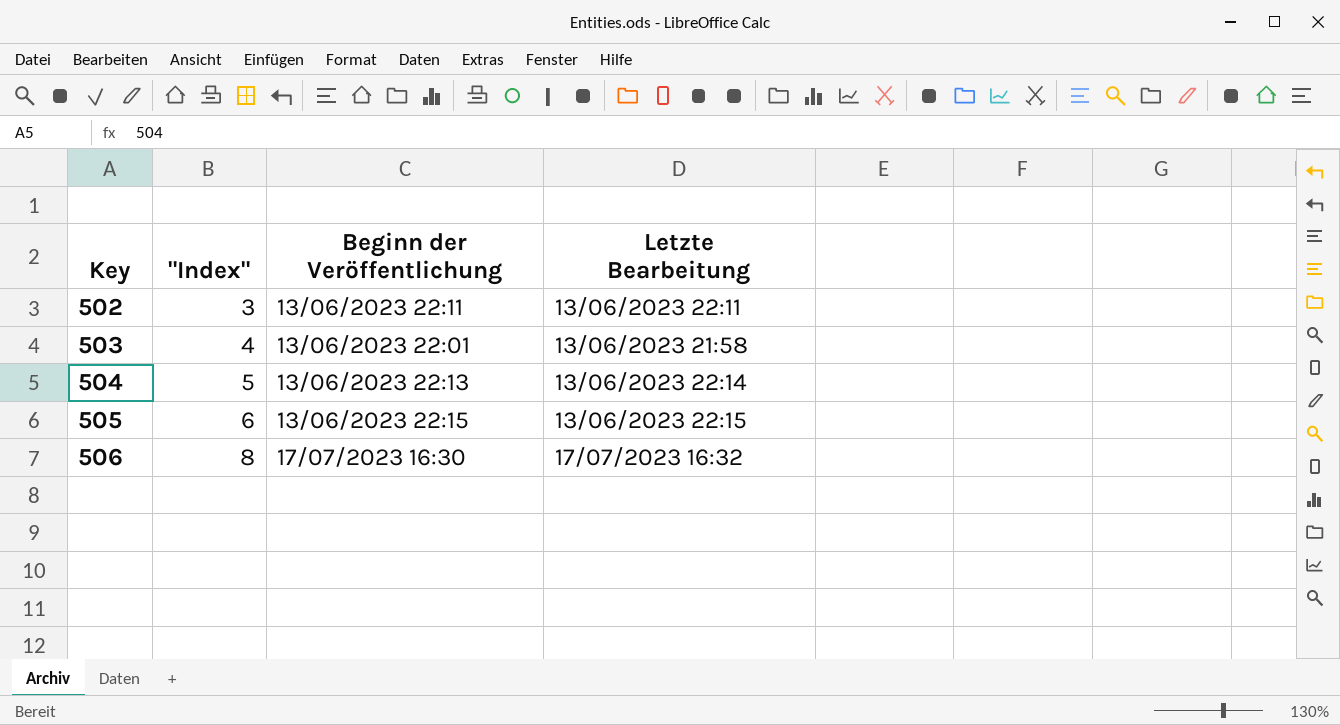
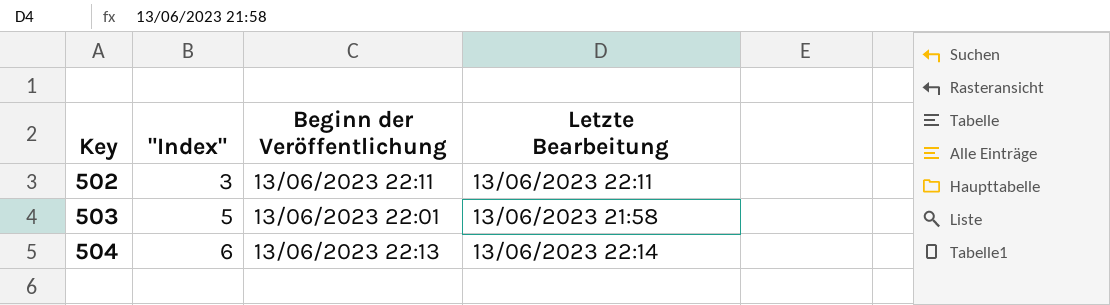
row 505: 6 | 13/06/2023 22:15 | 13/06/2023 22:15 -> none
row 506: 8 | 17/07/2023 16:30 | 17/07/2023 16:32 -> none
503 | "Index": 4 -> 5
504 | "Index": 5 -> 6

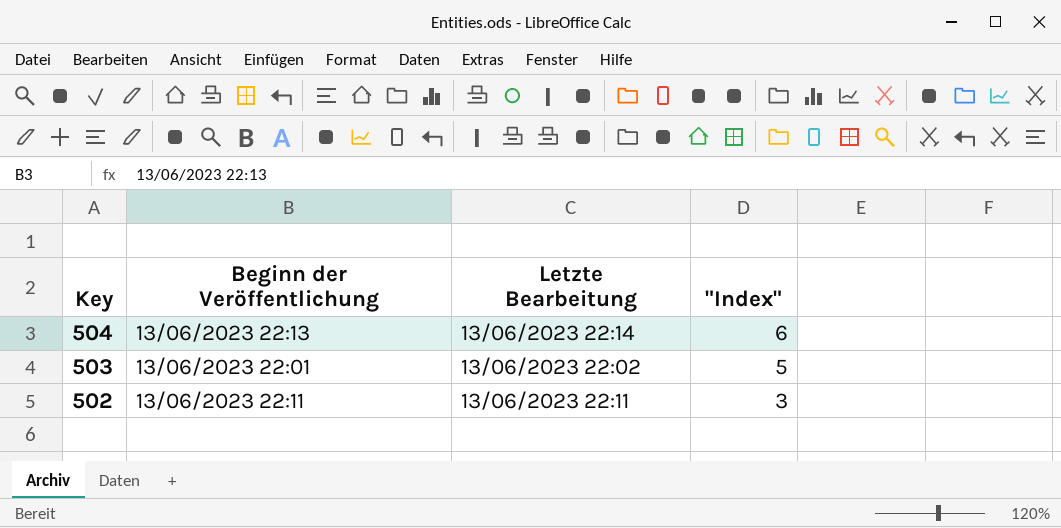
row order: Key ascending -> Key descending
column "Index" | position: 2 -> 4
503 | Letzte Bearbeitung: 13/06/2023 21:58 -> 13/06/2023 22:02

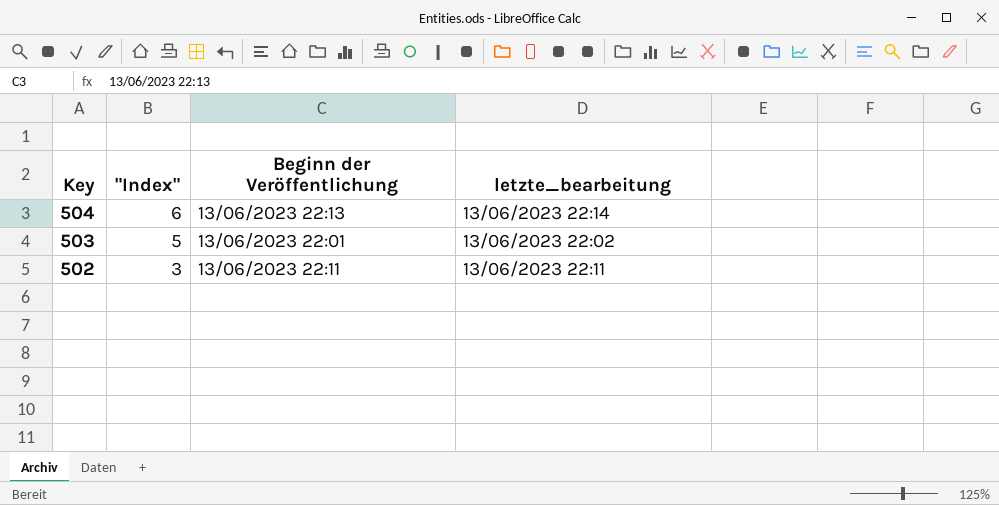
column "Index" | position: 4 -> 2
column name: Letzte Bearbeitung -> letzte_bearbeitung

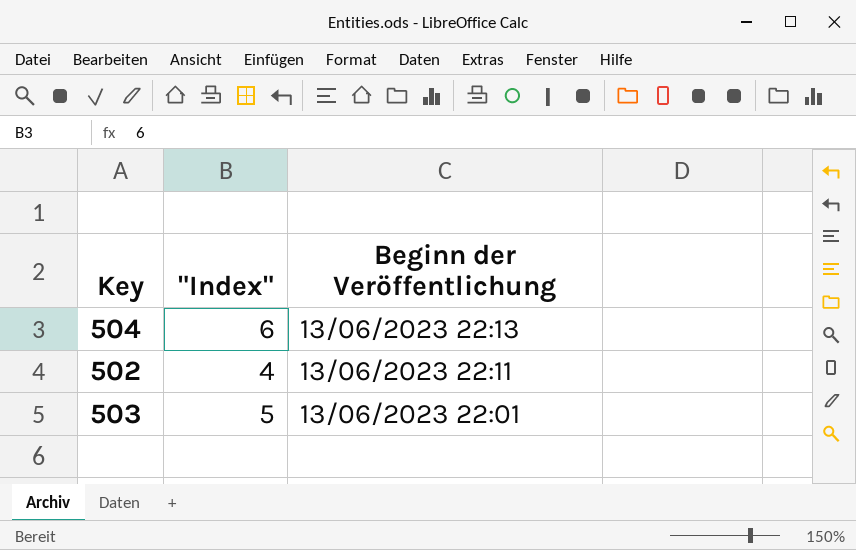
row order: Key descending -> Beginn der Veröffentlichung descending
column letzte_bearbeitung | position: 4 -> none
502 | "Index": 3 -> 4

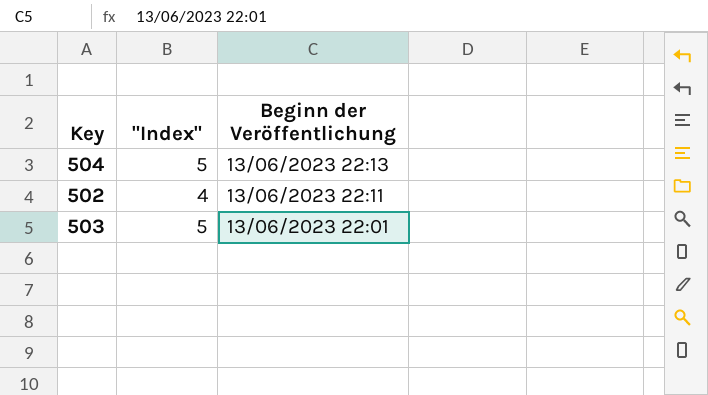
504 | "Index": 6 -> 5

